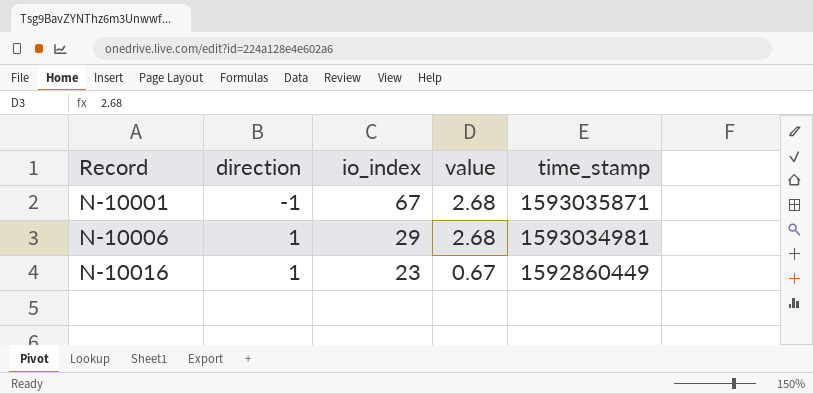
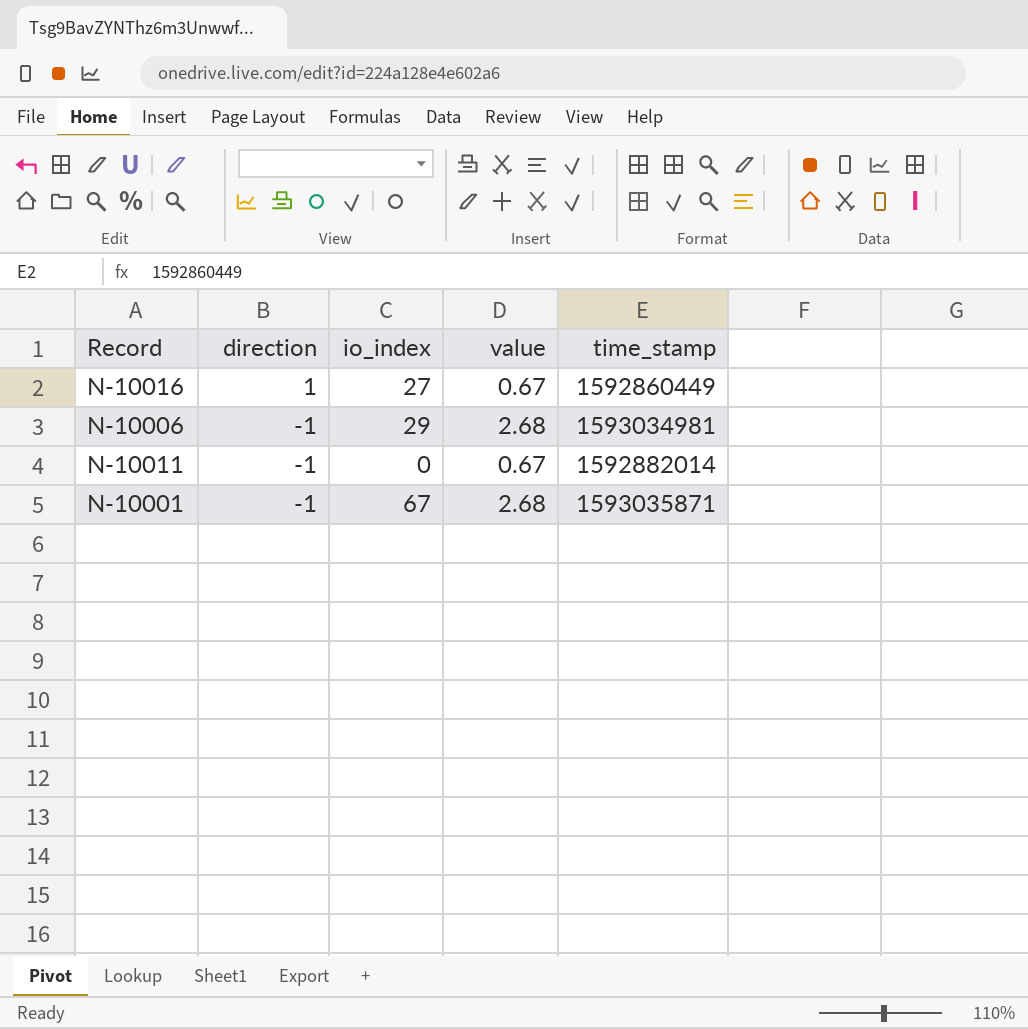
row order: Record ascending -> direction descending
N-10016 | io_index: 23 -> 27
N-10006 | direction: 1 -> -1
row N-10011: none -> -1 | 0 | 0.67 | 1592882014

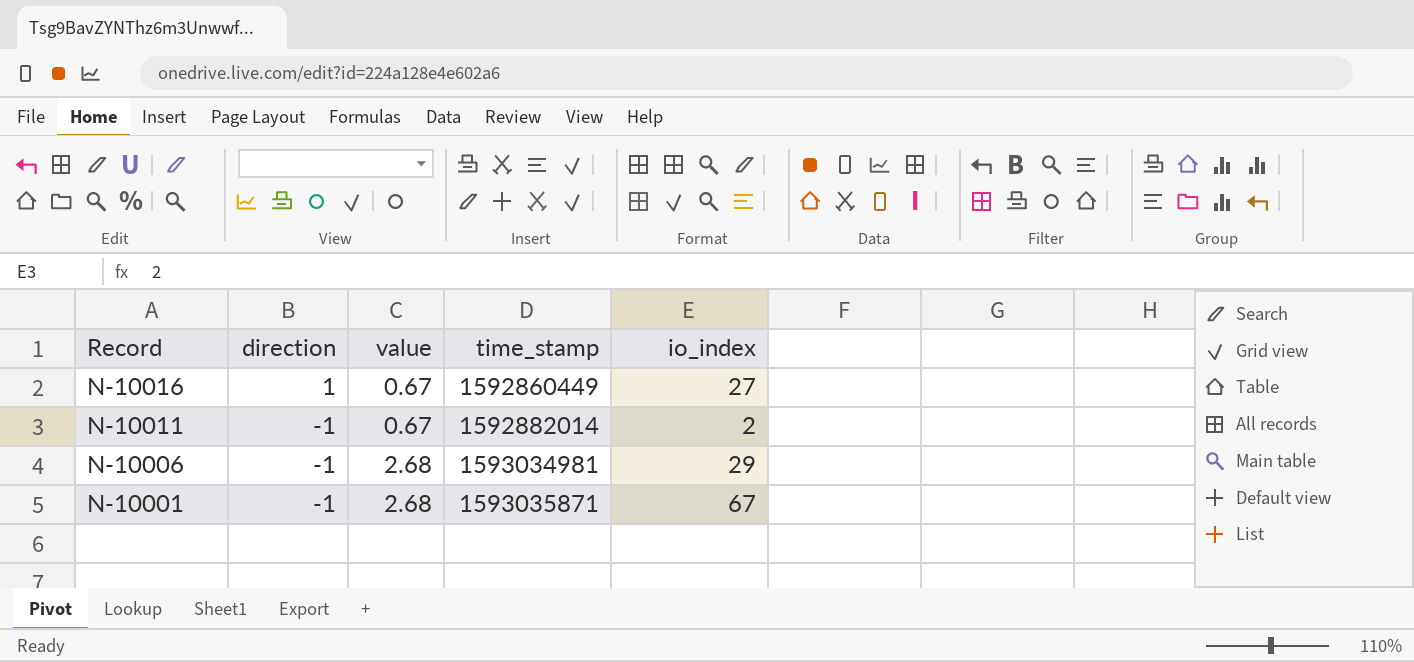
row order: direction descending -> Record descending
column io_index | position: 3 -> 5
N-10011 | io_index: 0 -> 2

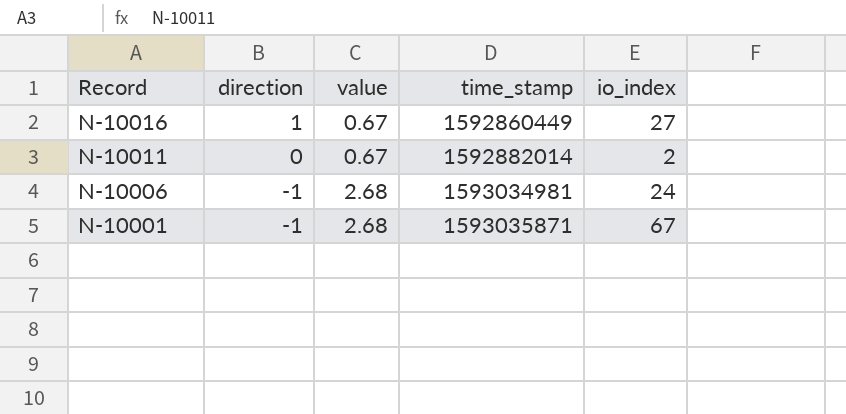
N-10011 | direction: -1 -> 0
N-10006 | io_index: 29 -> 24

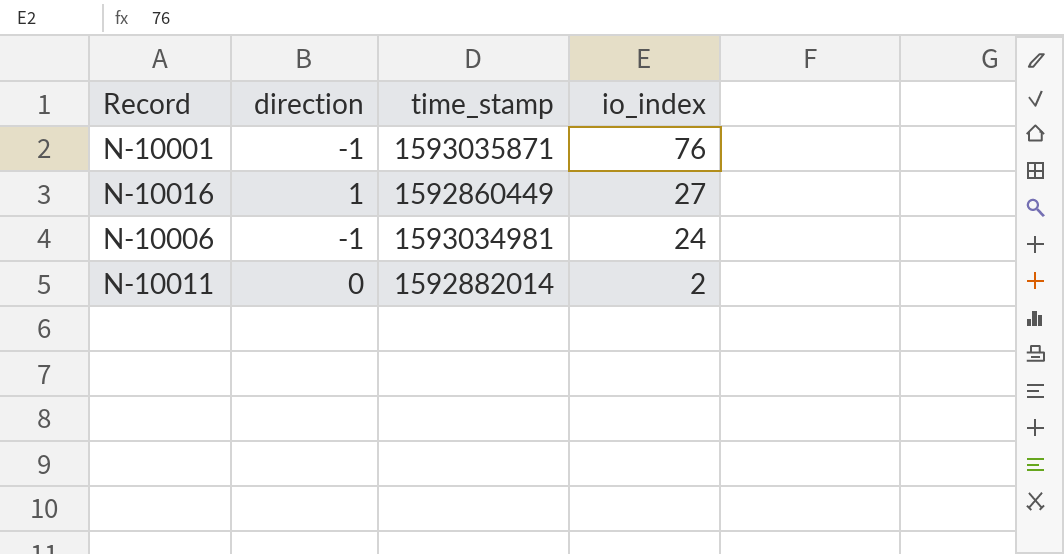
row order: Record descending -> io_index descending
column value | position: 3 -> none
N-10001 | io_index: 67 -> 76

